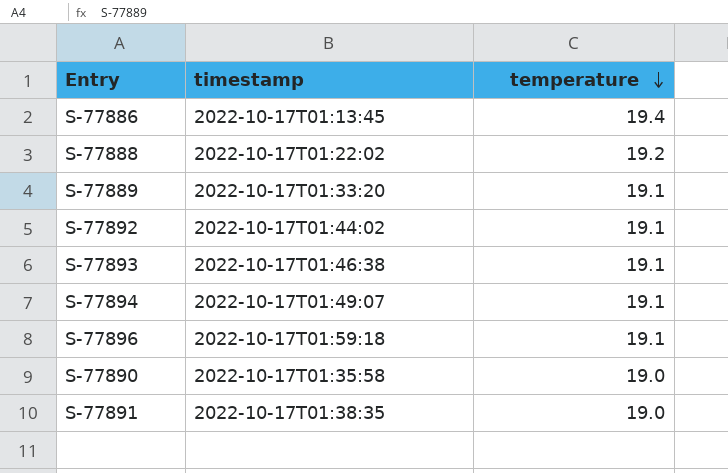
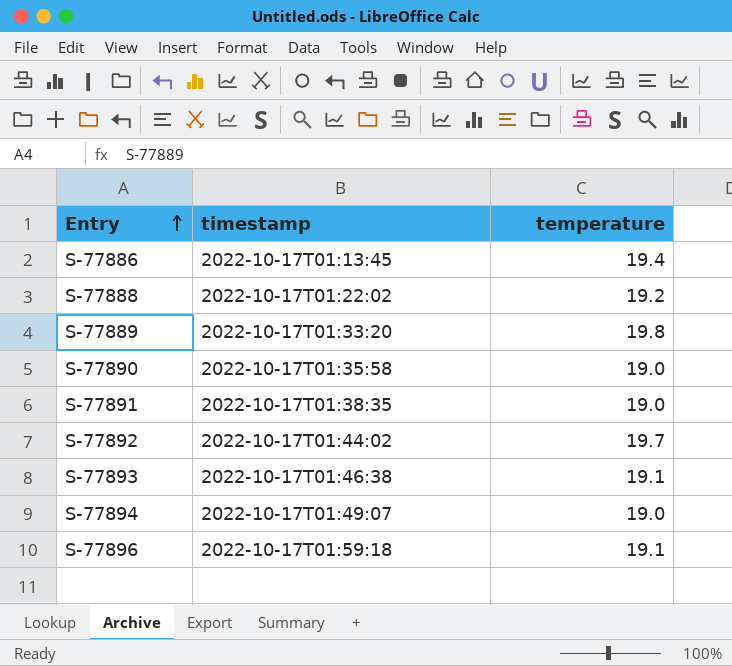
row order: temperature descending -> Entry ascending
S-77889 | temperature: 19.1 -> 19.8
S-77892 | temperature: 19.1 -> 19.7
S-77894 | temperature: 19.1 -> 19.0

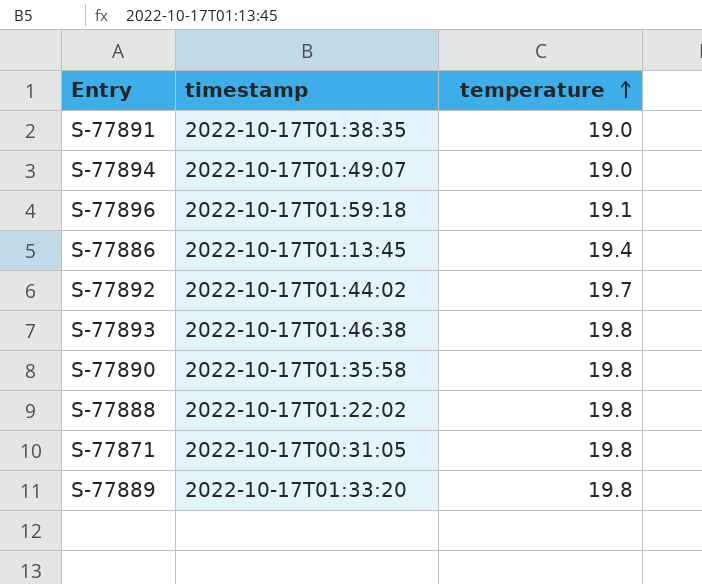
row order: Entry ascending -> temperature ascending
S-77893 | temperature: 19.1 -> 19.8
S-77890 | temperature: 19.0 -> 19.8
S-77888 | temperature: 19.2 -> 19.8
row S-77871: none -> 2022-10-17T00:31:05 | 19.8

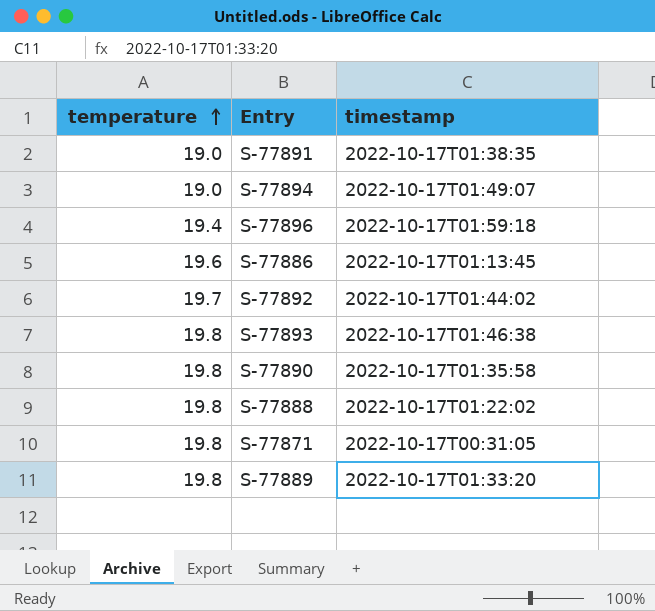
column temperature | position: 3 -> 1
S-77896 | temperature: 19.1 -> 19.4
S-77886 | temperature: 19.4 -> 19.6

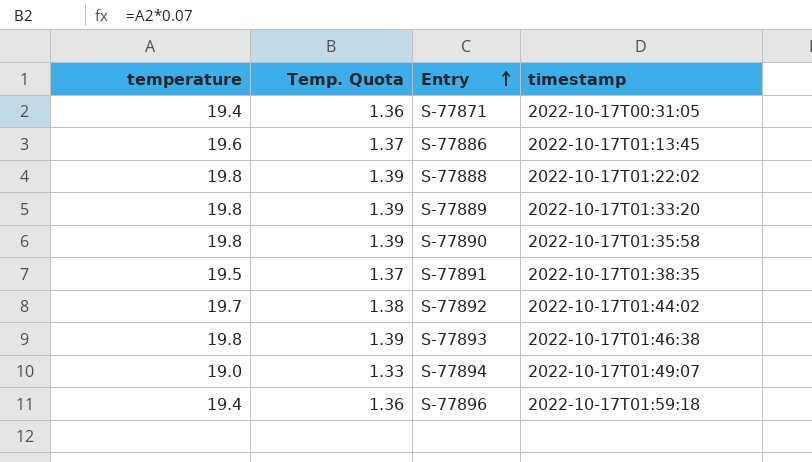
row order: temperature ascending -> Entry ascending
column Temp. Quota | formula: none -> [temperature] * 0.07
S-77871 | temperature: 19.8 -> 19.4
S-77891 | temperature: 19.0 -> 19.5

